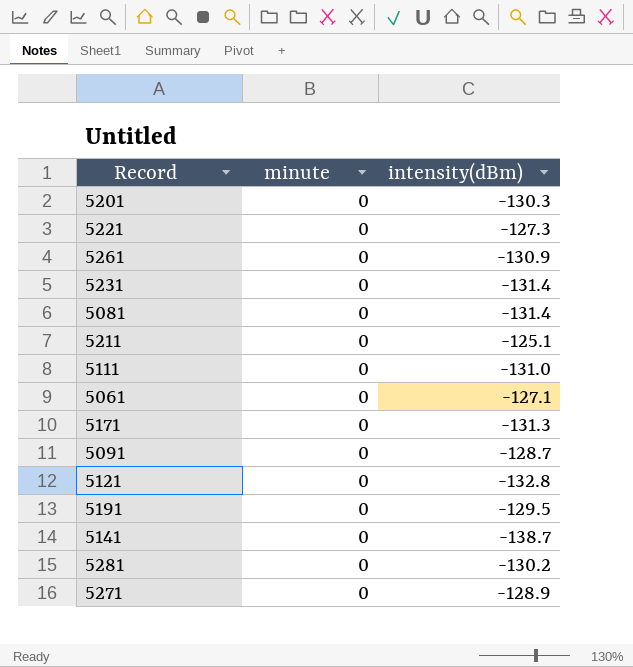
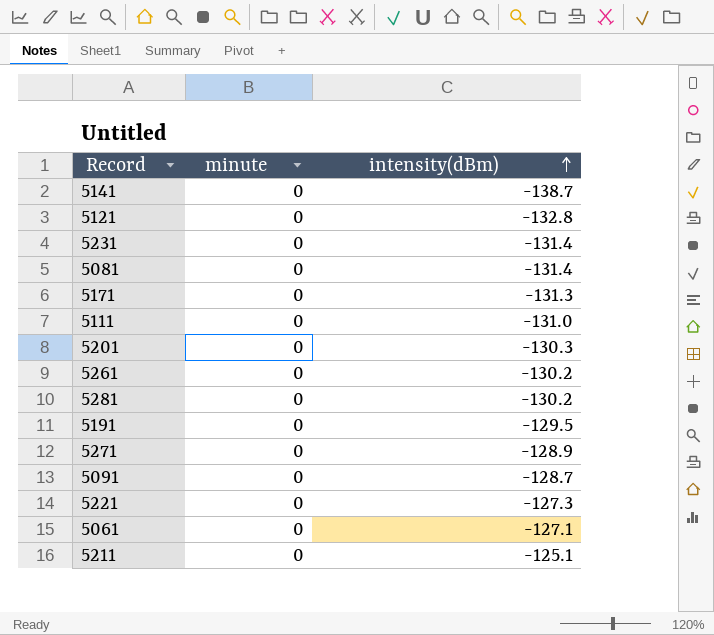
row order: none -> intensity(dBm) ascending
5261 | intensity(dBm): -130.9 -> -130.2

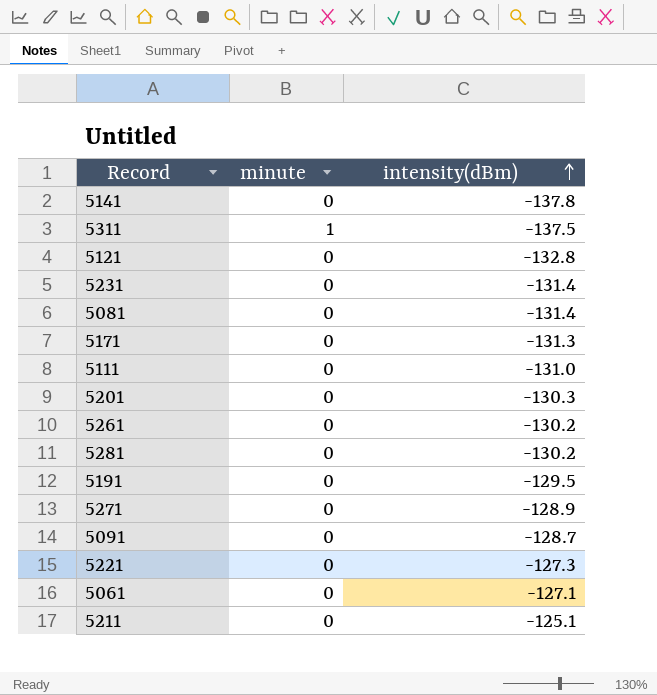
5141 | intensity(dBm): -138.7 -> -137.8
row 5311: none -> 1 | -137.5

